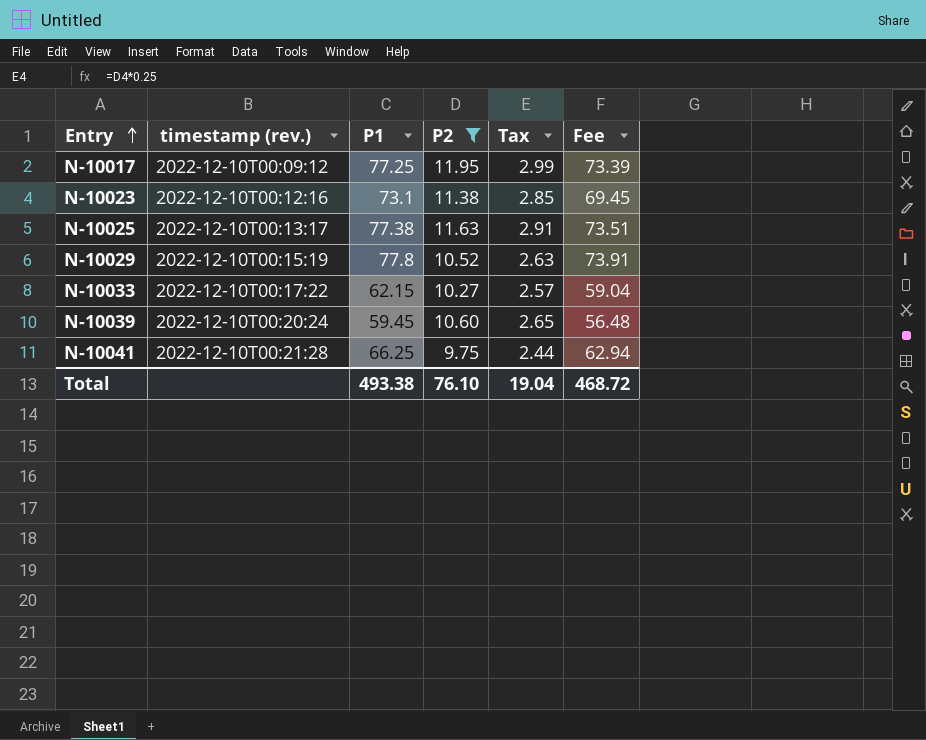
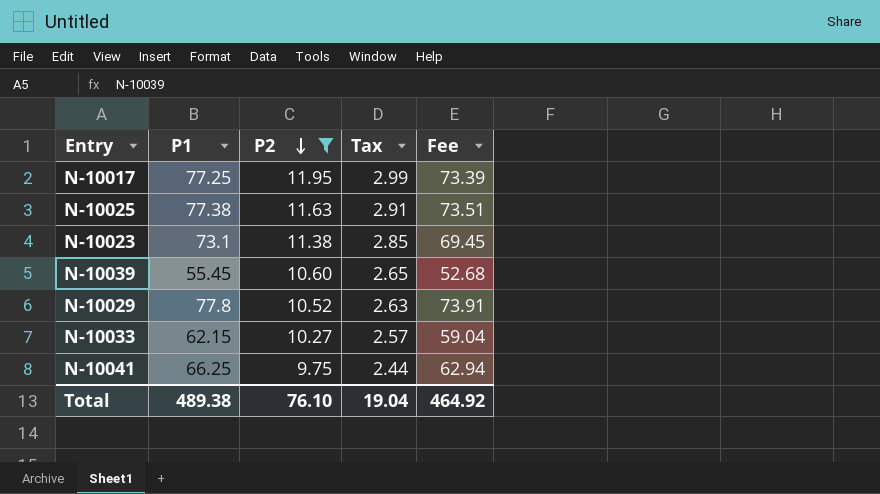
row order: Entry ascending -> P2 descending
column timestamp (rev.) | position: 2 -> none
N-10039 | P1: 59.45 -> 55.45
N-10039 | Fee: 56.48 -> 52.68
Total | P1: 493.38 -> 489.38
Total | Fee: 468.72 -> 464.92

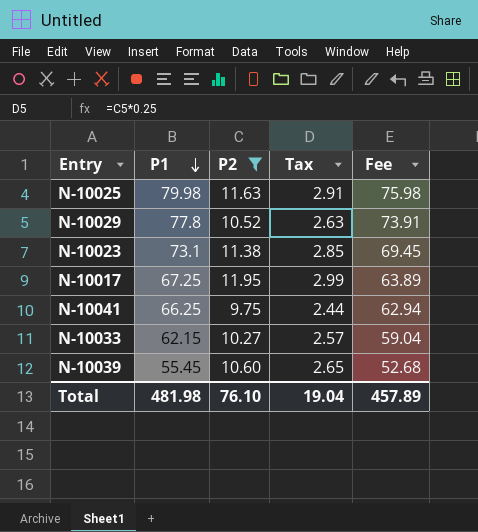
row order: P2 descending -> P1 descending
N-10025 | P1: 77.38 -> 79.98
N-10025 | Fee: 73.51 -> 75.98
N-10017 | P1: 77.25 -> 67.25
N-10017 | Fee: 73.39 -> 63.89
Total | P1: 489.38 -> 481.98
Total | Fee: 464.92 -> 457.89

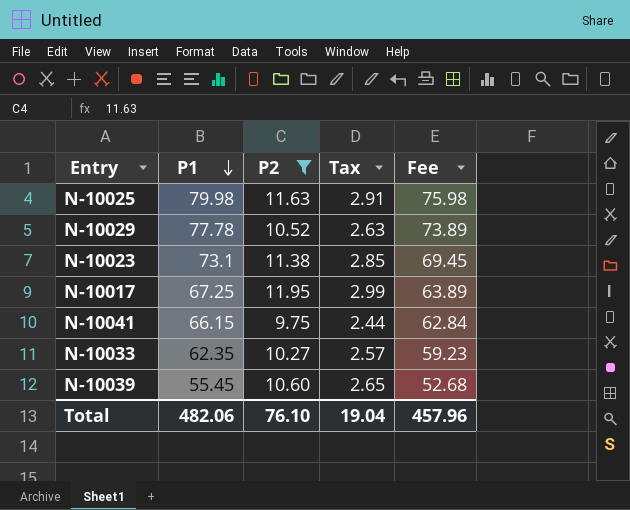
N-10029 | P1: 77.8 -> 77.78
N-10029 | Fee: 73.91 -> 73.89
N-10041 | P1: 66.25 -> 66.15
N-10041 | Fee: 62.94 -> 62.84
N-10033 | P1: 62.15 -> 62.35
N-10033 | Fee: 59.04 -> 59.23
Total | P1: 481.98 -> 482.06
Total | Fee: 457.89 -> 457.96

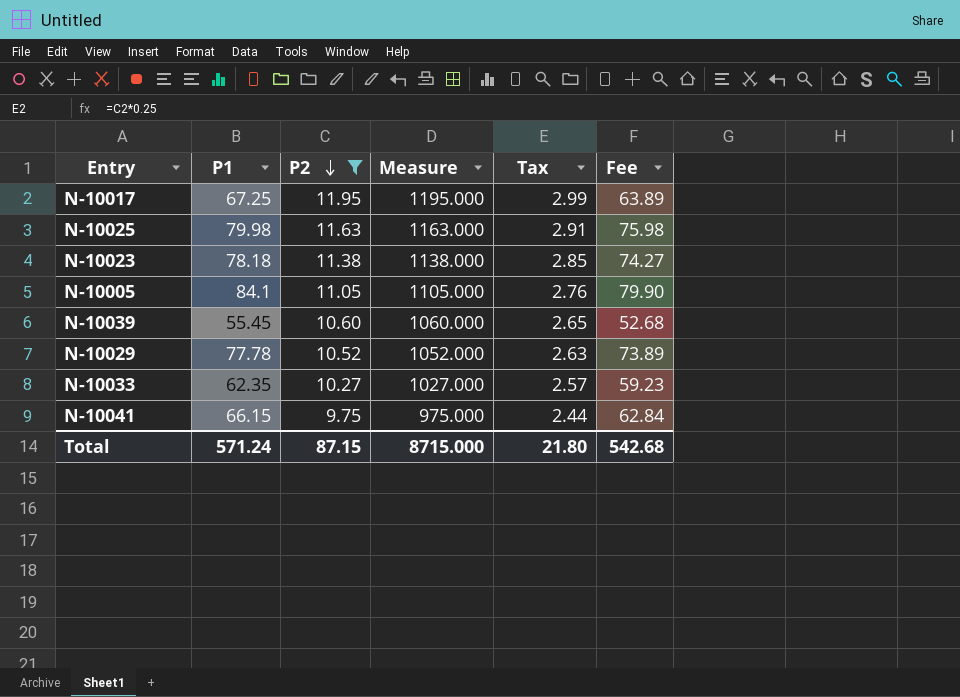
row order: P1 descending -> P2 descending
column Measure | formula: none -> [P2] * 100
N-10023 | P1: 73.1 -> 78.18
N-10023 | Fee: 69.45 -> 74.27
row N-10005: none -> 84.1 | 11.05 | 1105.000 | 2.76 | 79.90
Total | P1: 482.06 -> 571.24
Total | P2: 76.10 -> 87.15
Total | Tax: 19.04 -> 21.80
Total | Fee: 457.96 -> 542.68

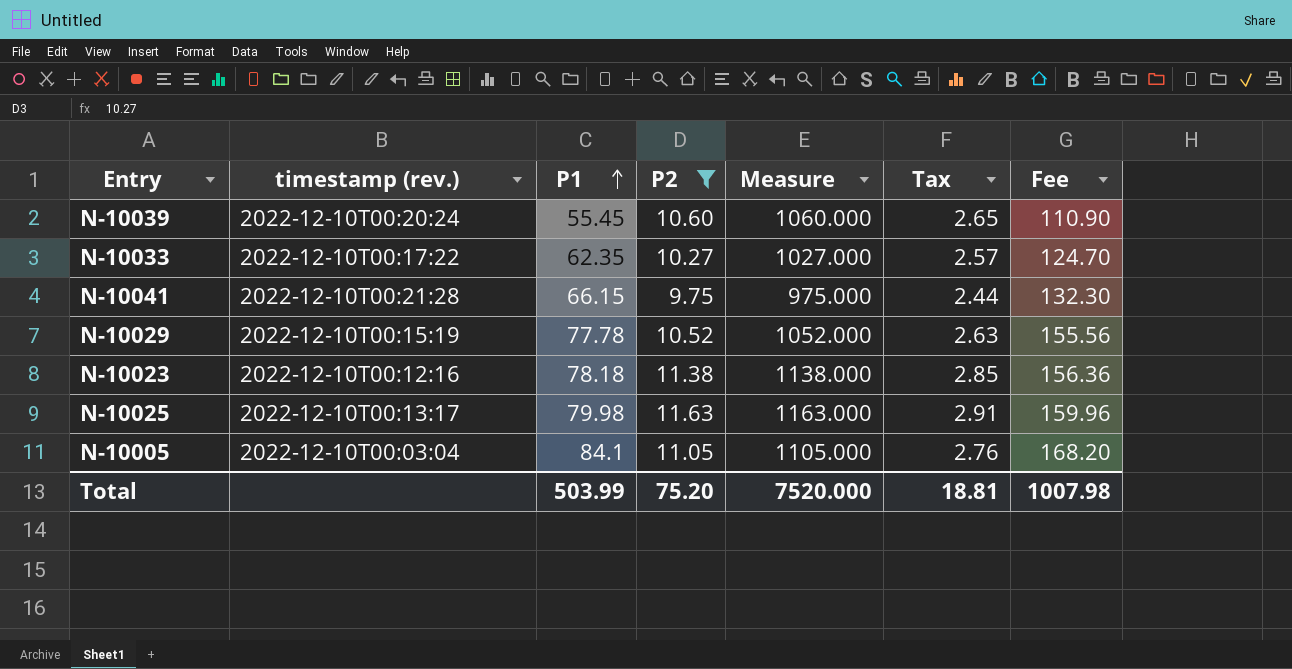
row order: P2 descending -> P1 ascending
column timestamp (rev.) | position: none -> 2
column Fee | formula: [P1] * 0.95 -> [P1] * 2
row N-10017: 67.25 | 11.95 | 1195.000 | 2.99 | 63.89 -> none
Total | P1: 571.24 -> 503.99
Total | P2: 87.15 -> 75.20
Total | Measure: 8715.000 -> 7520.000
Total | Tax: 21.80 -> 18.81
Total | Fee: 542.68 -> 1007.98

